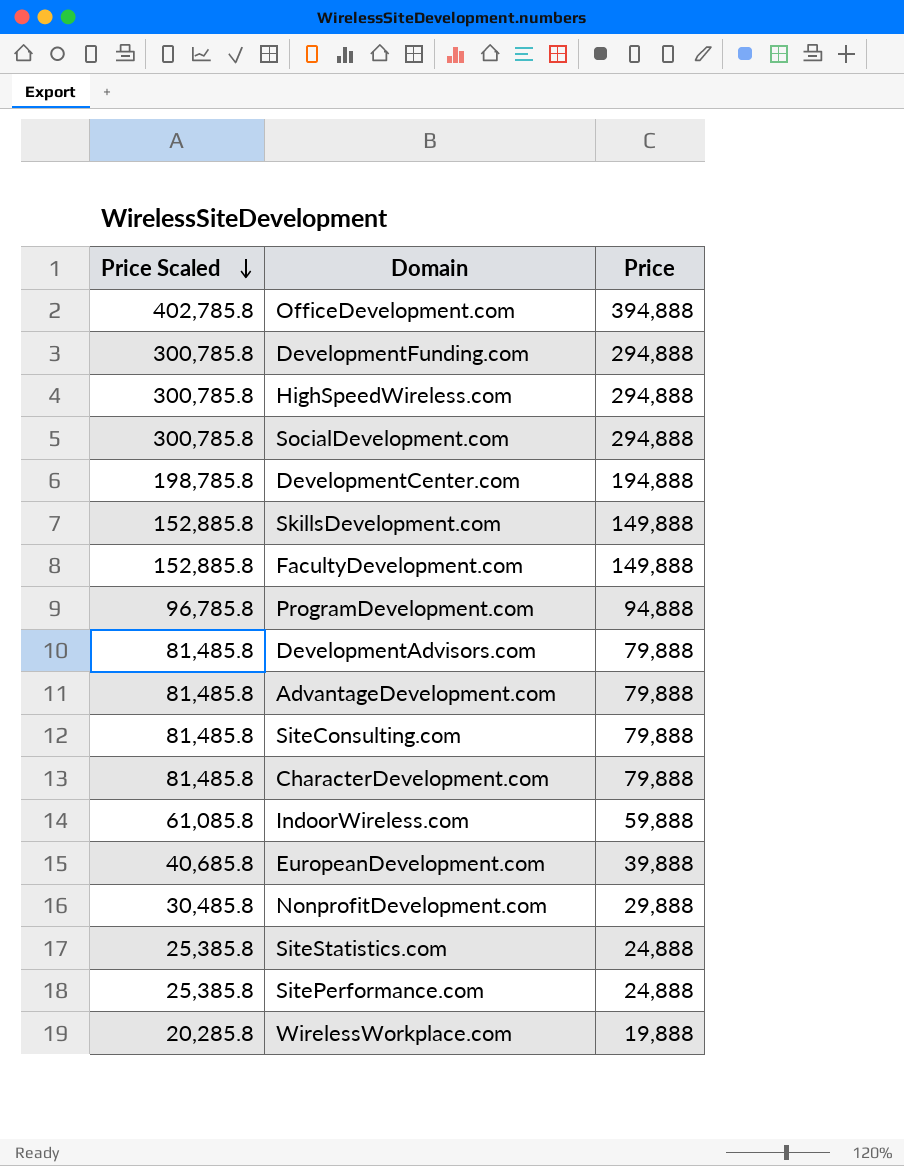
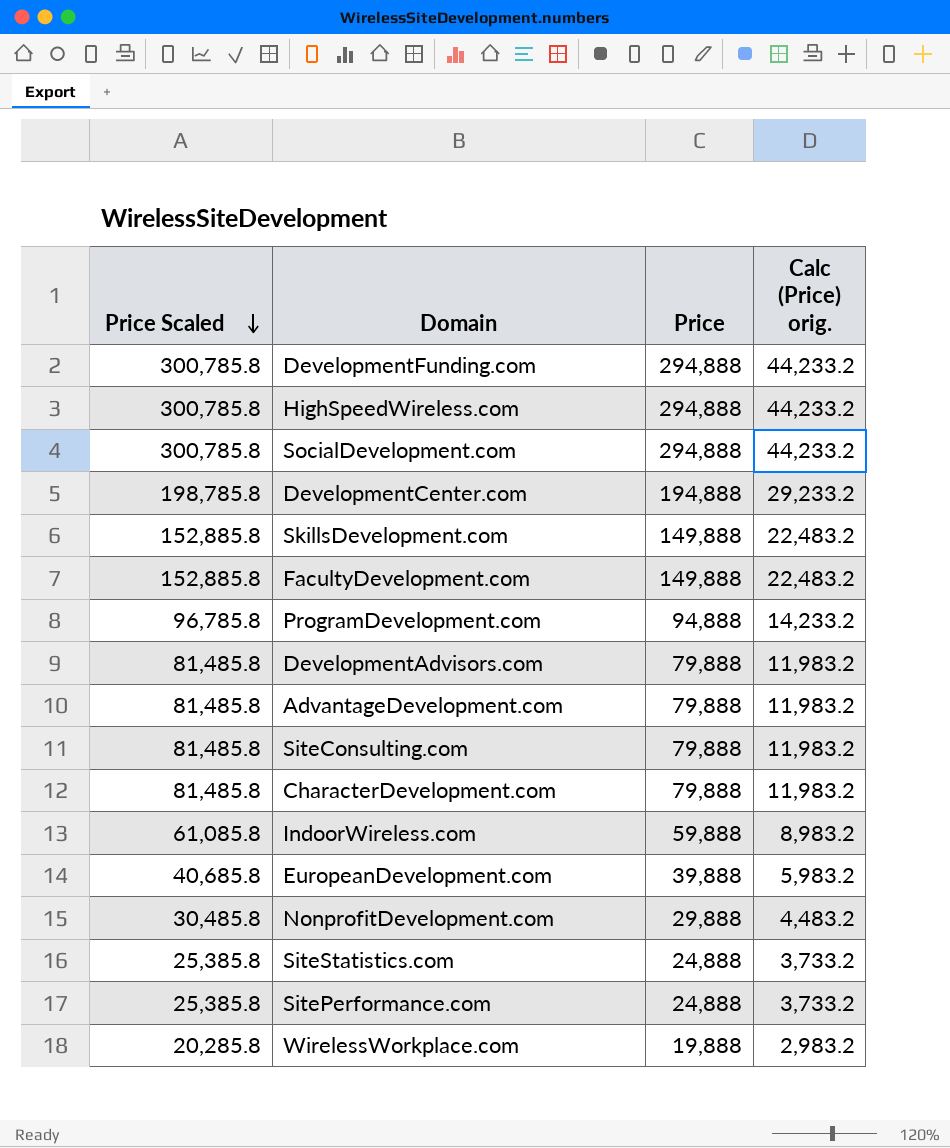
column Calc (Price) orig. | formula: none -> [Price] * 0.15
row OfficeDevelopment.com: 402,785.8 | 394,888 -> none

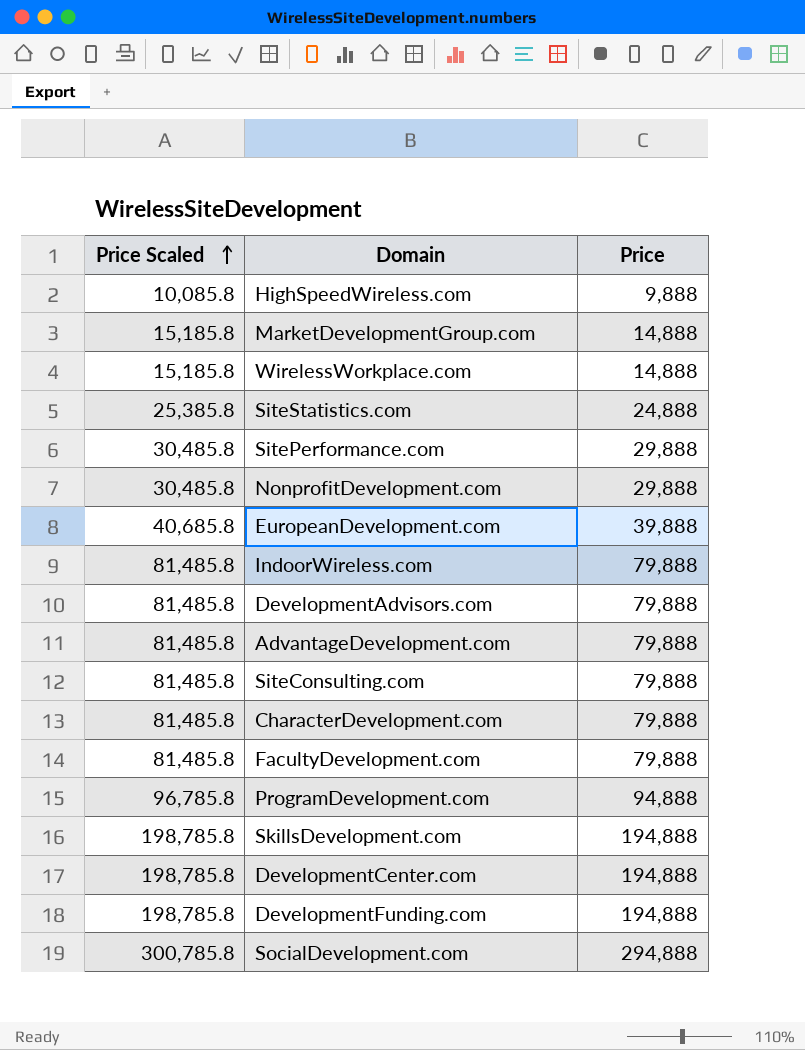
row order: Price Scaled descending -> Price Scaled ascending
column Calc (Price) orig. | formula: [Price] * 0.15 -> none
HighSpeedWireless.com | Price Scaled: 300,785.8 -> 10,085.8
HighSpeedWireless.com | Price: 294,888 -> 9,888
row MarketDevelopmentGroup.com: none -> 15,185.8 | 14,888
WirelessWorkplace.com | Price Scaled: 20,285.8 -> 15,185.8
WirelessWorkplace.com | Price: 19,888 -> 14,888
SitePerformance.com | Price Scaled: 25,385.8 -> 30,485.8
SitePerformance.com | Price: 24,888 -> 29,888
IndoorWireless.com | Price Scaled: 61,085.8 -> 81,485.8
IndoorWireless.com | Price: 59,888 -> 79,888
FacultyDevelopment.com | Price Scaled: 152,885.8 -> 81,485.8
FacultyDevelopment.com | Price: 149,888 -> 79,888
SkillsDevelopment.com | Price Scaled: 152,885.8 -> 198,785.8
SkillsDevelopment.com | Price: 149,888 -> 194,888
DevelopmentFunding.com | Price Scaled: 300,785.8 -> 198,785.8
DevelopmentFunding.com | Price: 294,888 -> 194,888

